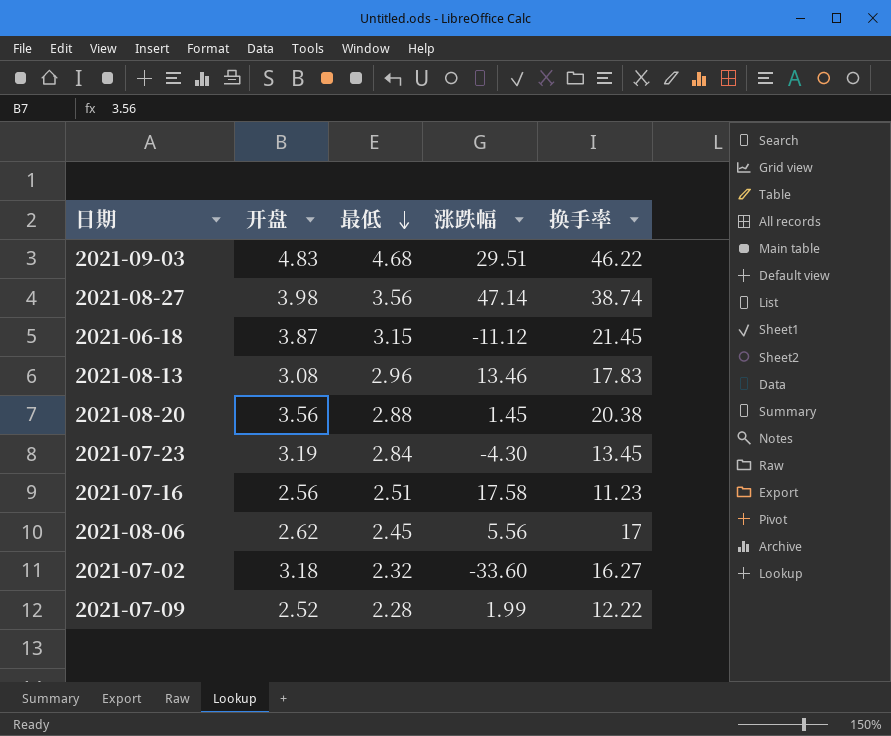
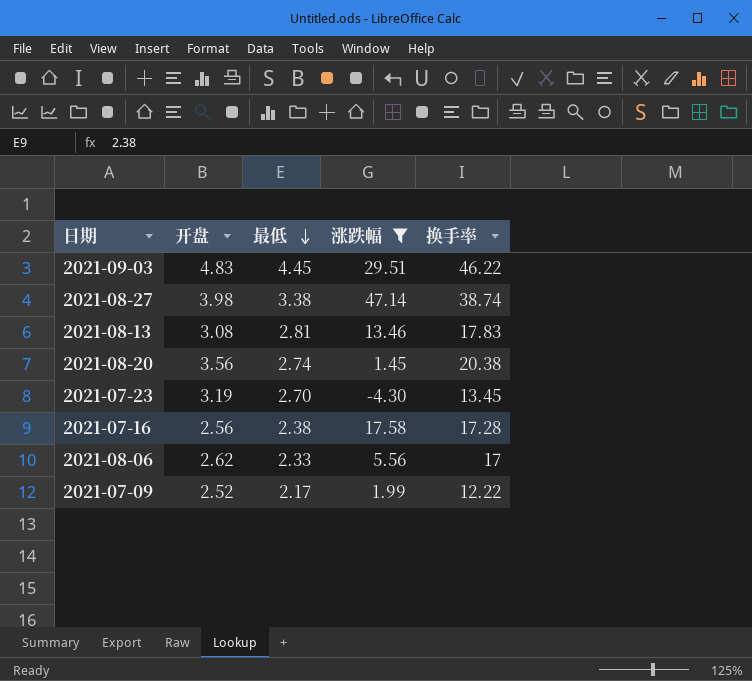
filter: none -> 涨跌幅 >= -4.30
2021-09-03 | 最低: 4.68 -> 4.45
2021-08-27 | 最低: 3.56 -> 3.38
2021-08-13 | 最低: 2.96 -> 2.81
2021-08-20 | 最低: 2.88 -> 2.74
2021-07-23 | 最低: 2.84 -> 2.70
2021-07-16 | 最低: 2.51 -> 2.38
2021-07-16 | 换手率: 11.23 -> 17.28
2021-08-06 | 最低: 2.45 -> 2.33
2021-07-09 | 最低: 2.28 -> 2.17

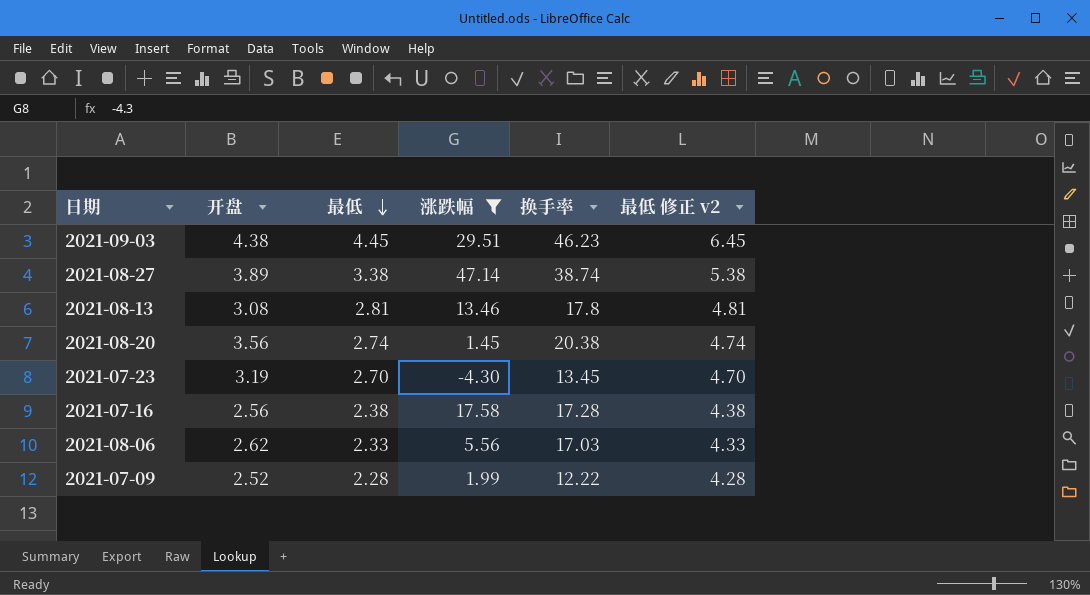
column 最低 修正 v2 | formula: none -> [最低] + 2
2021-09-03 | 开盘: 4.83 -> 4.38
2021-09-03 | 换手率: 46.22 -> 46.23
2021-08-27 | 开盘: 3.98 -> 3.89
2021-08-13 | 换手率: 17.83 -> 17.8
2021-08-06 | 换手率: 17 -> 17.03
2021-07-09 | 最低: 2.17 -> 2.28

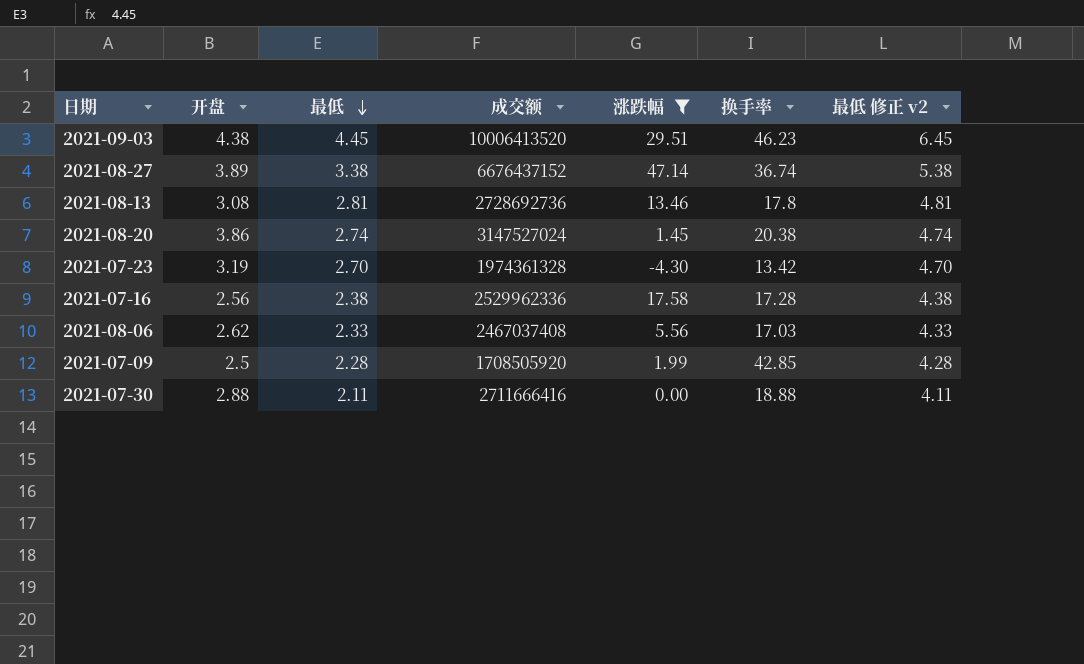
column 成交额 | position: none -> 4
2021-08-27 | 换手率: 38.74 -> 36.74
2021-08-20 | 开盘: 3.56 -> 3.86
2021-07-23 | 换手率: 13.45 -> 13.42
2021-07-09 | 开盘: 2.52 -> 2.5
2021-07-09 | 换手率: 12.22 -> 42.85
row 2021-07-30: none -> 2.88 | 2.11 | 2711666416 | 0.00 | 18.88 | 4.11

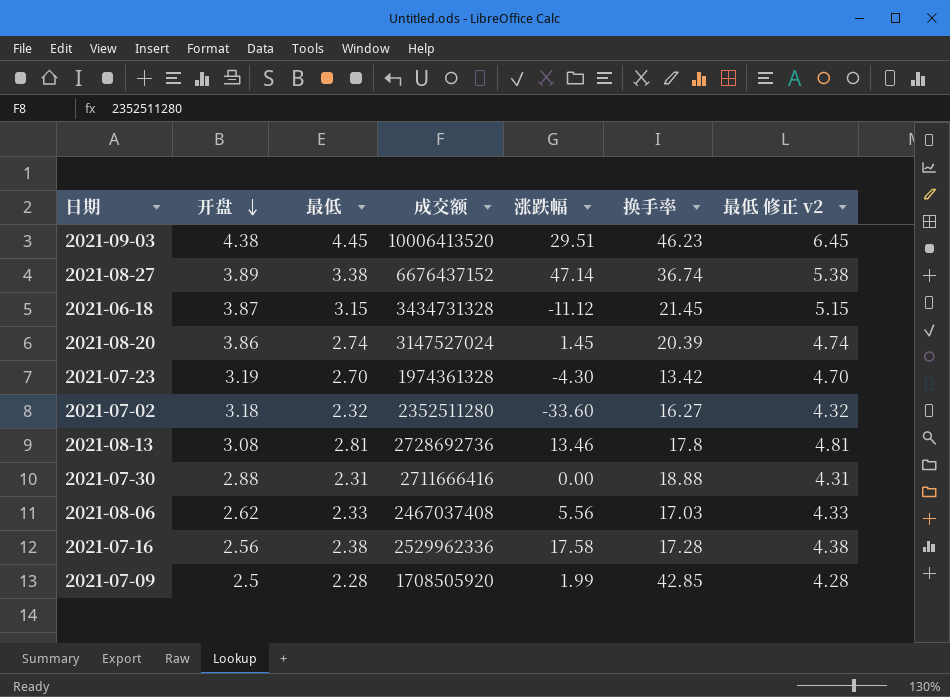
filter: 涨跌幅 >= -4.30 -> none
row order: 最低 descending -> 开盘 descending
2021-08-20 | 换手率: 20.38 -> 20.39
2021-07-30 | 最低: 2.11 -> 2.31
2021-07-30 | 最低 修正 v2: 4.11 -> 4.31

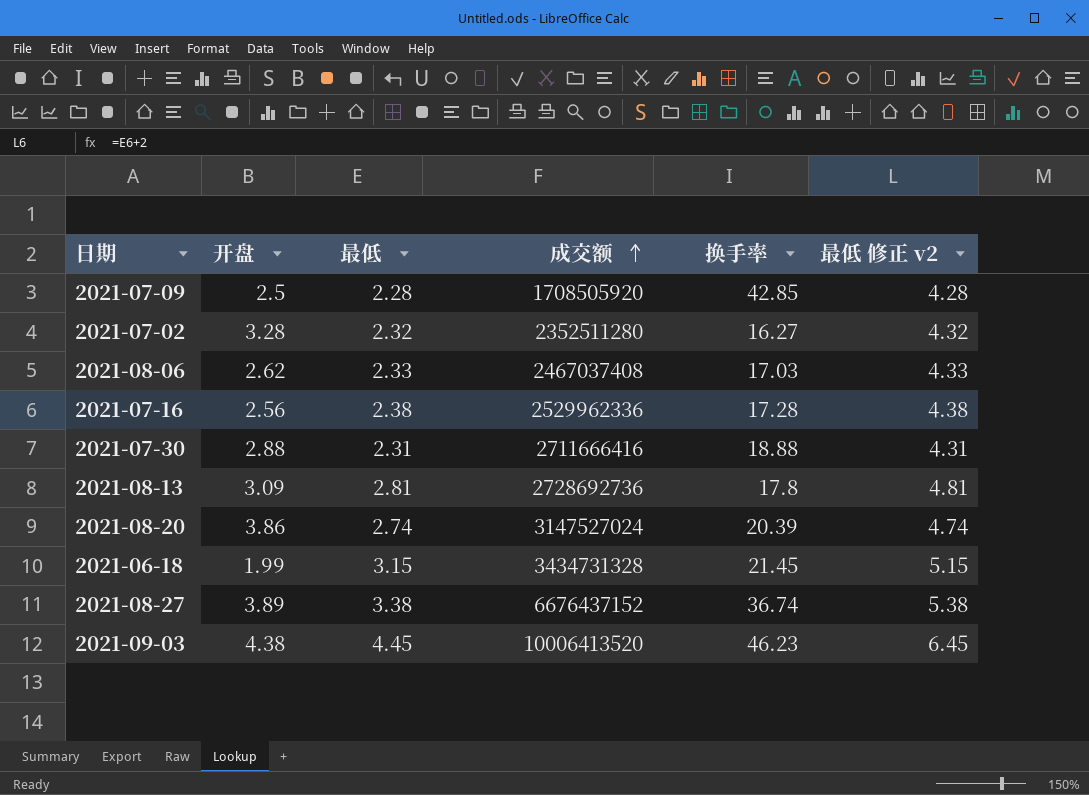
row order: 开盘 descending -> 成交额 ascending
column 涨跌幅 | position: 5 -> none
row 2021-07-23: 3.19 | 2.70 | 1974361328 | -4.30 | 13.42 | 4.70 -> none
2021-07-02 | 开盘: 3.18 -> 3.28
2021-08-13 | 开盘: 3.08 -> 3.09
2021-06-18 | 开盘: 3.87 -> 1.99

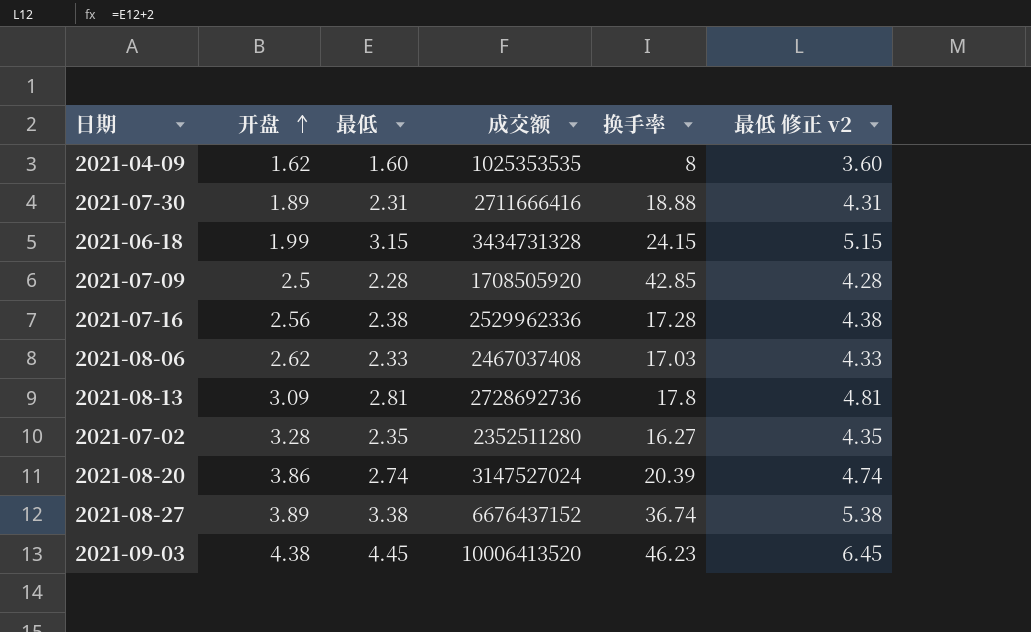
row order: 成交额 ascending -> 开盘 ascending
row 2021-04-09: none -> 1.62 | 1.60 | 1025353535 | 8 | 3.60
2021-07-30 | 开盘: 2.88 -> 1.89
2021-06-18 | 换手率: 21.45 -> 24.15
2021-07-02 | 最低: 2.32 -> 2.35
2021-07-02 | 最低 修正 v2: 4.32 -> 4.35

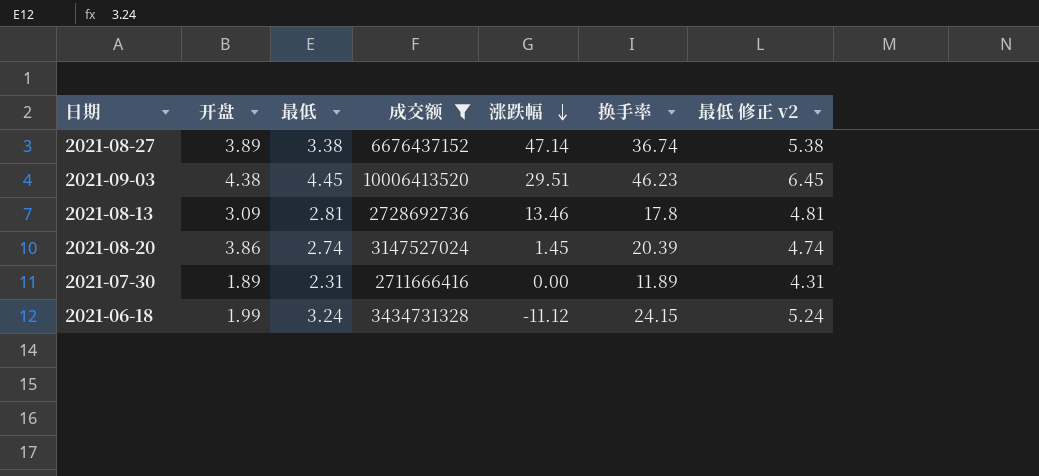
filter: none -> 成交额 >= 2711666416
row order: 开盘 ascending -> 涨跌幅 descending
column 涨跌幅 | position: none -> 5
2021-07-30 | 换手率: 18.88 -> 11.89
2021-06-18 | 最低: 3.15 -> 3.24
2021-06-18 | 最低 修正 v2: 5.15 -> 5.24

